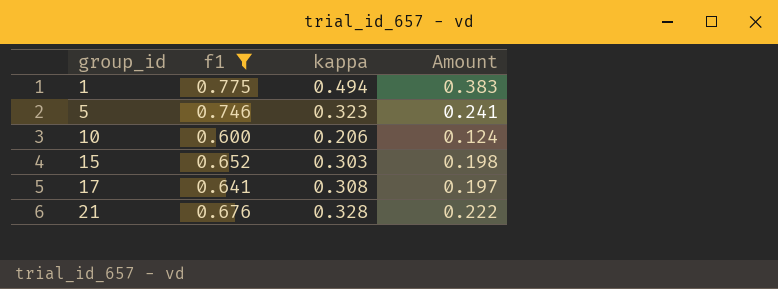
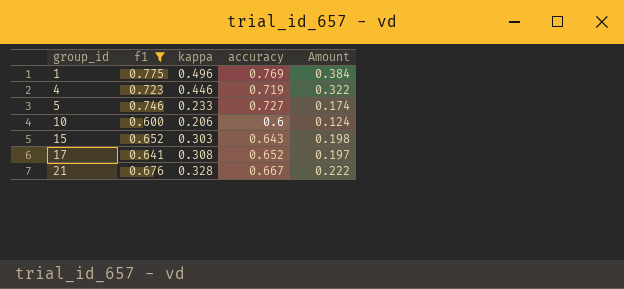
column accuracy | position: none -> 4
1 | kappa: 0.494 -> 0.496
1 | Amount: 0.383 -> 0.384
row 4: none -> 0.723 | 0.446 | 0.719 | 0.322
5 | kappa: 0.323 -> 0.233
5 | Amount: 0.241 -> 0.174

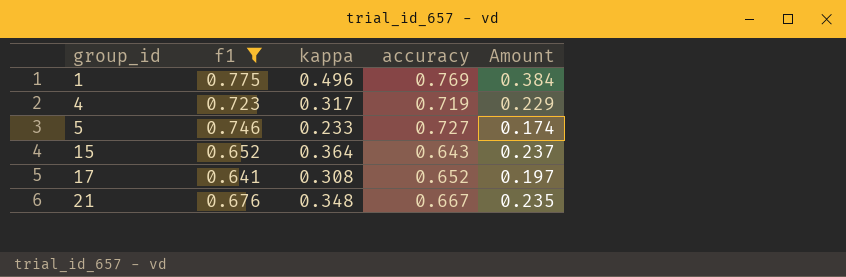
row 10: 0.600 | 0.206 | 0.6 | 0.124 -> none
4 | kappa: 0.446 -> 0.317
4 | Amount: 0.322 -> 0.229
15 | kappa: 0.303 -> 0.364
15 | Amount: 0.198 -> 0.237
21 | kappa: 0.328 -> 0.348
21 | Amount: 0.222 -> 0.235

